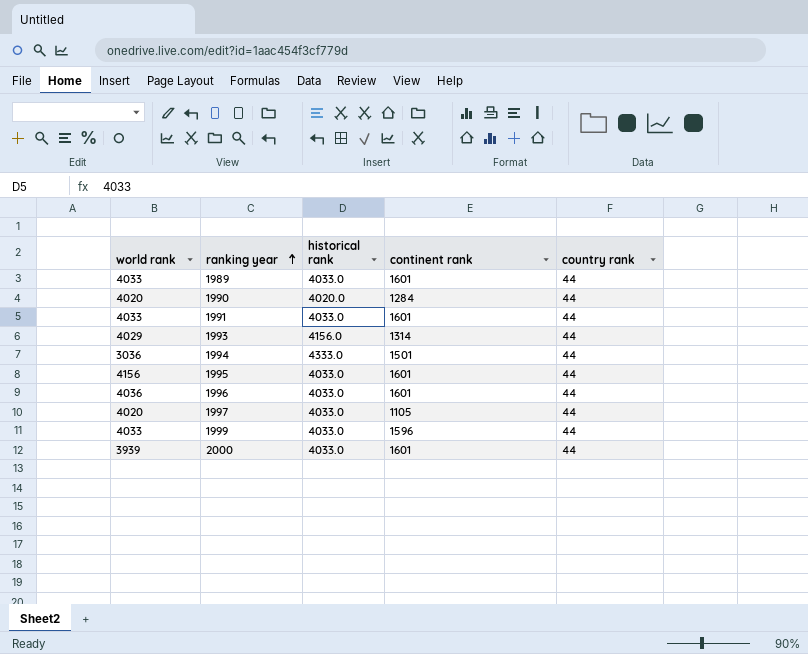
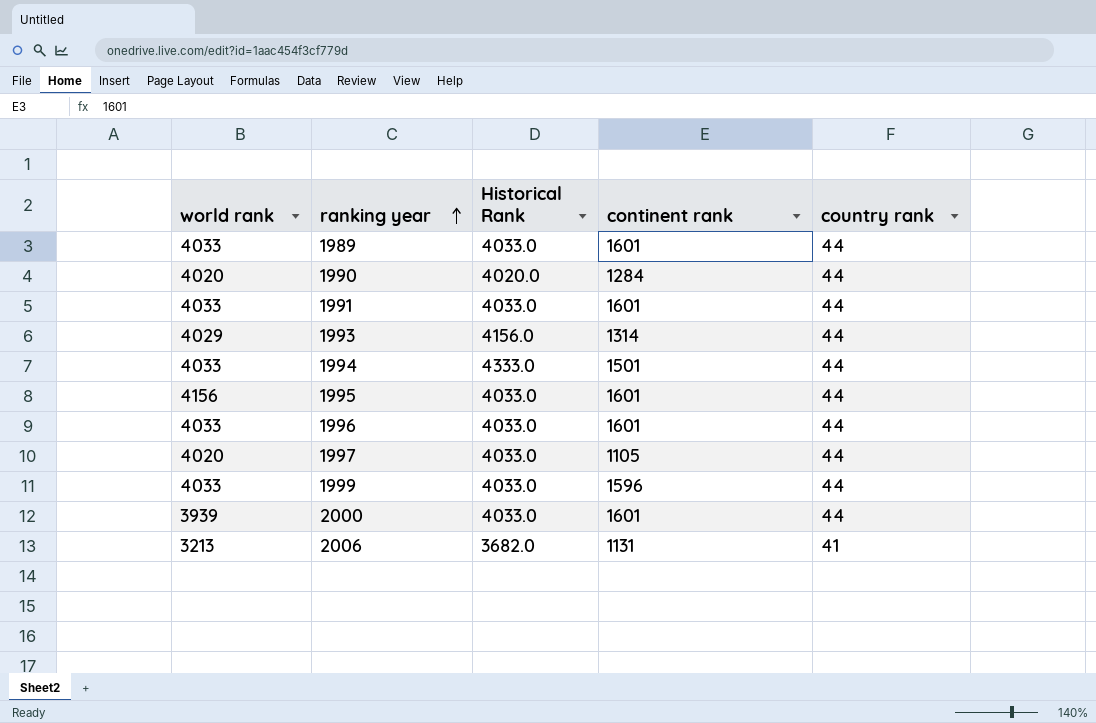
column name: historical rank -> Historical Rank
1994 | world rank: 3036 -> 4033
1996 | world rank: 4036 -> 4033
row 2006: none -> 3213 | 3682.0 | 1131 | 41

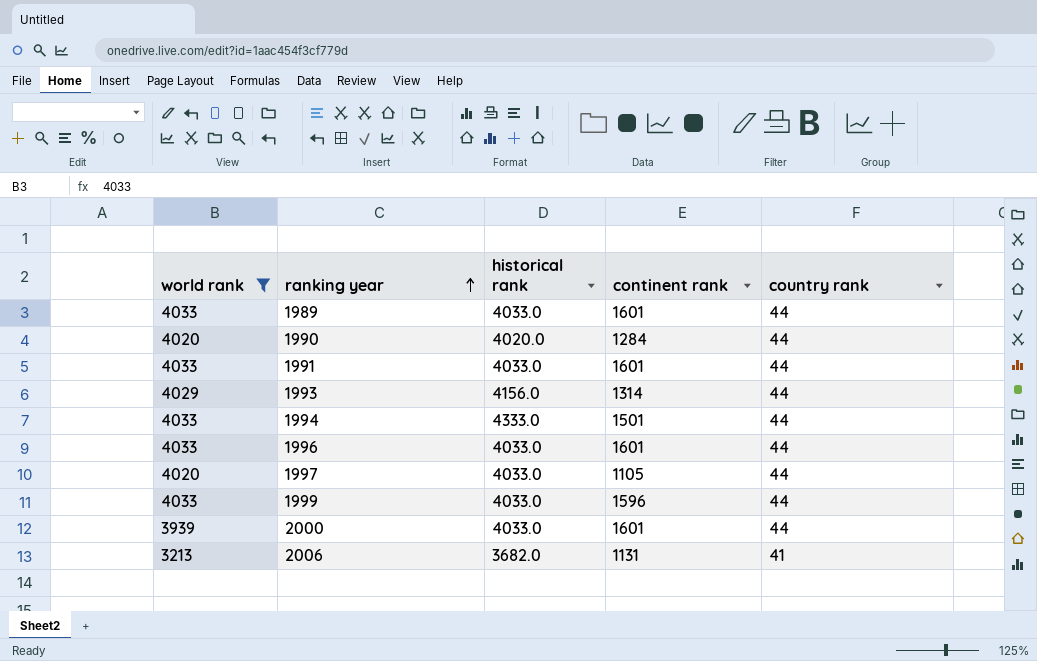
filter: none -> world rank != 4156
column name: Historical Rank -> historical rank

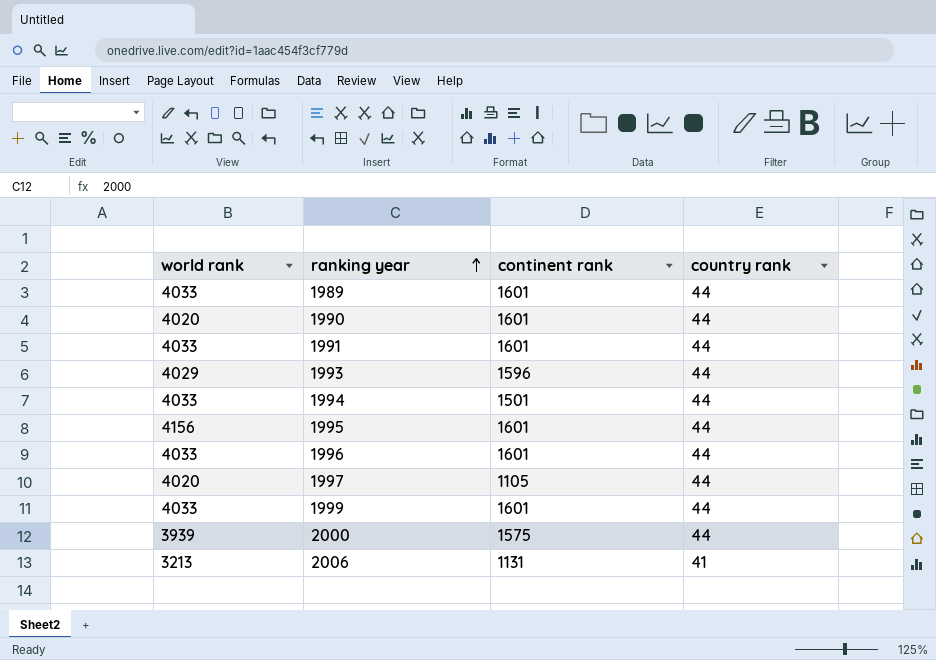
filter: world rank != 4156 -> none
column historical rank | position: 3 -> none
1990 | continent rank: 1284 -> 1601
1993 | continent rank: 1314 -> 1596
1999 | continent rank: 1596 -> 1601
2000 | continent rank: 1601 -> 1575

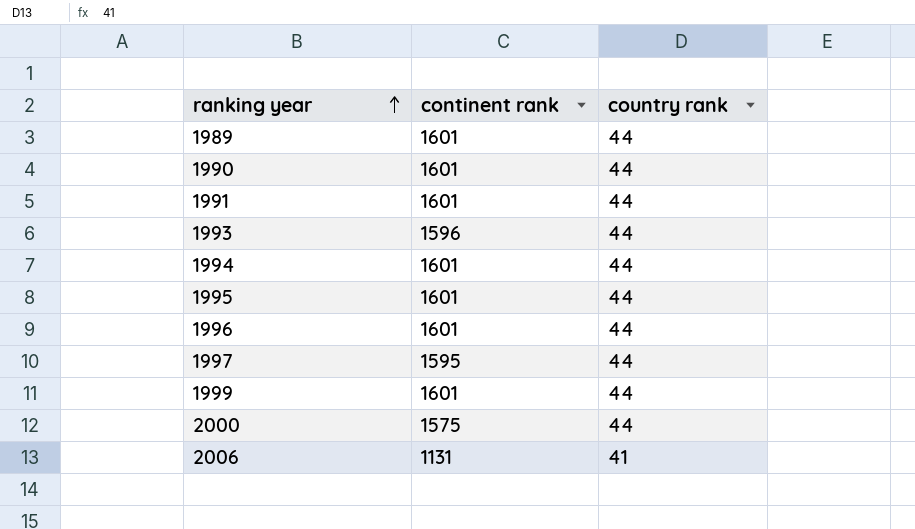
column world rank | position: 1 -> none
1994 | continent rank: 1501 -> 1601
1997 | continent rank: 1105 -> 1595

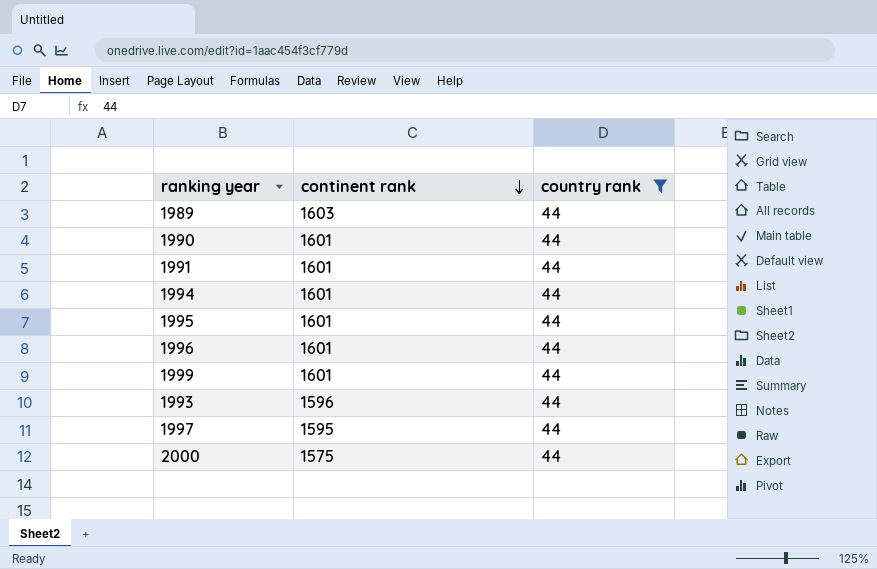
filter: none -> country rank = 44
row order: ranking year ascending -> continent rank descending
1989 | continent rank: 1601 -> 1603

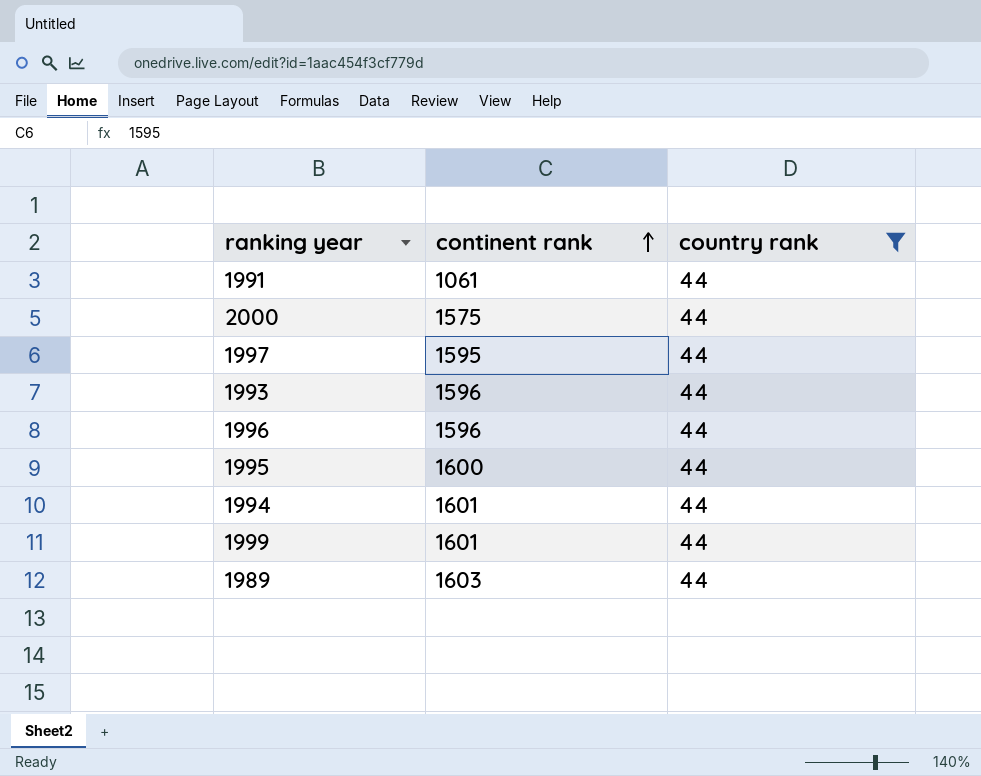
row order: continent rank descending -> continent rank ascending
row 1990: 1601 | 44 -> none
1991 | continent rank: 1601 -> 1061
1996 | continent rank: 1601 -> 1596
1995 | continent rank: 1601 -> 1600

